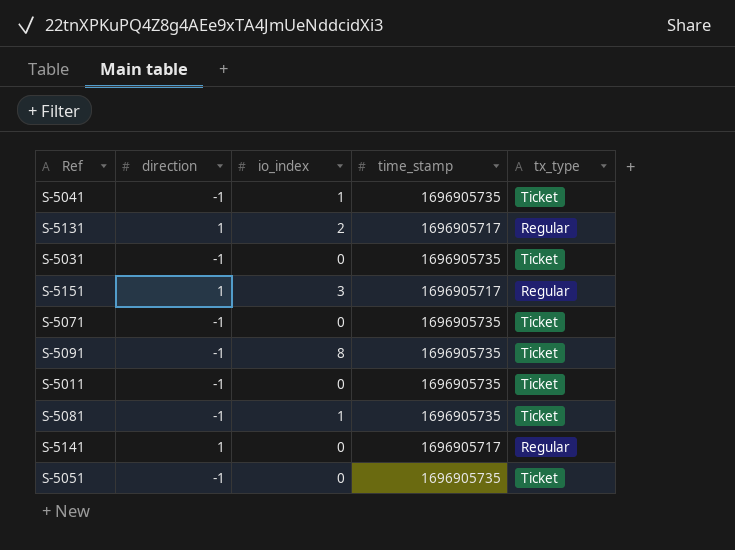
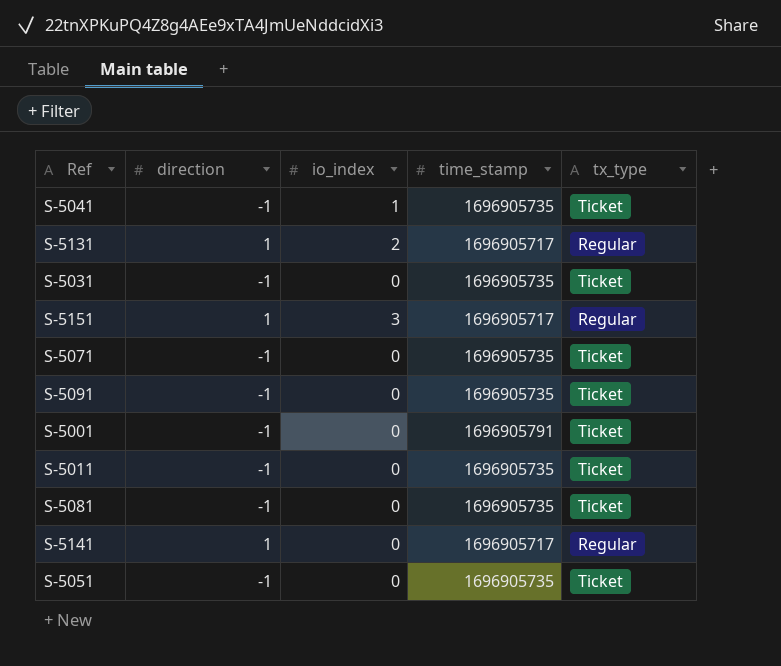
S-5091 | io_index: 8 -> 0
row S-5001: none -> -1 | 0 | 1696905791 | Ticket
S-5081 | io_index: 1 -> 0

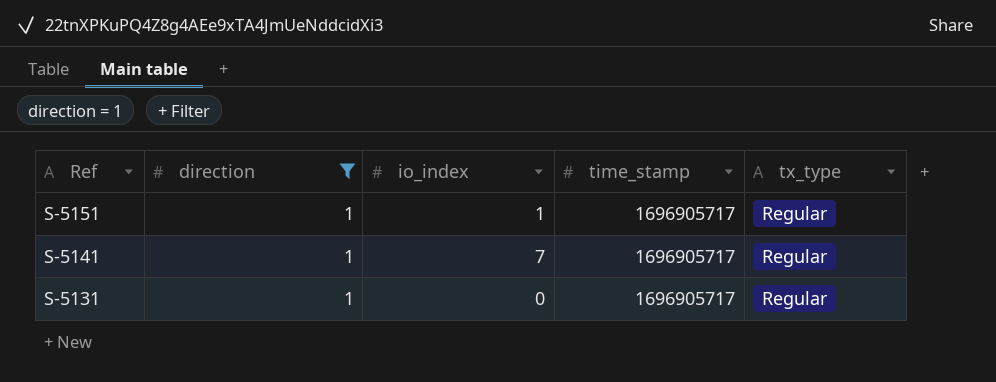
filter: none -> direction = 1
row order: none -> Ref descending
S-5151 | io_index: 3 -> 1
S-5141 | io_index: 0 -> 7
S-5131 | io_index: 2 -> 0

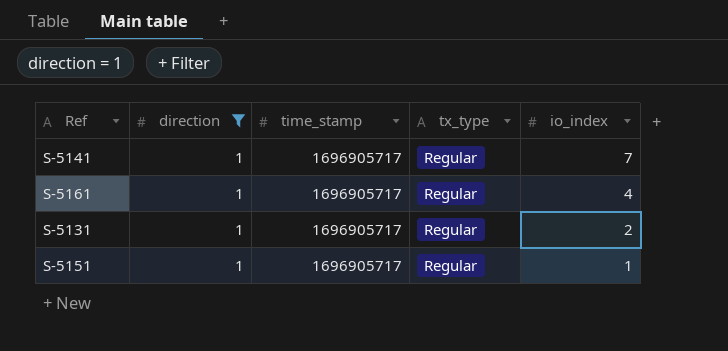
row order: Ref descending -> io_index descending
column io_index | position: 3 -> 5
row S-5161: none -> 1 | 1696905717 | Regular | 4
S-5131 | io_index: 0 -> 2

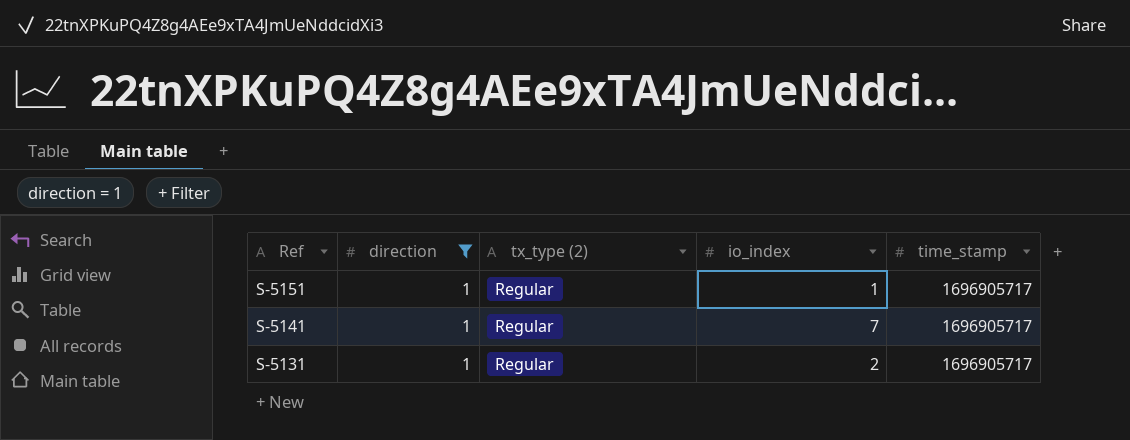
row order: io_index descending -> Ref descending
column name: tx_type -> tx_type (2)
column time_stamp | position: 3 -> 5
row S-5161: 1 | 1696905717 | Regular | 4 -> none

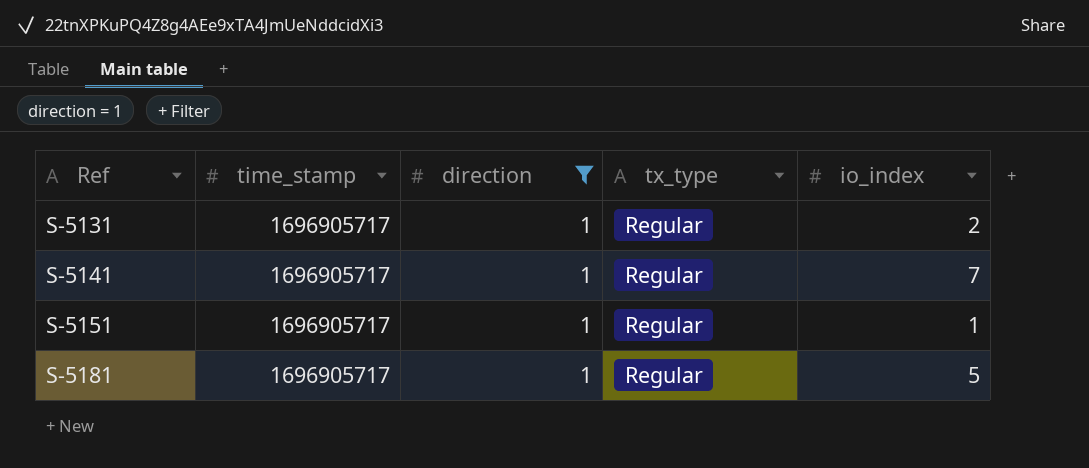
row order: Ref descending -> Ref ascending
column time_stamp | position: 5 -> 2
column name: tx_type (2) -> tx_type
row S-5181: none -> 1696905717 | 1 | Regular | 5

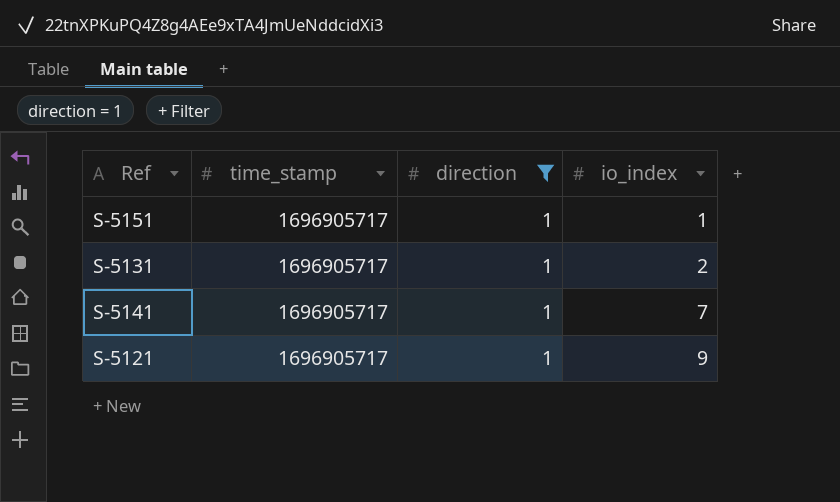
row order: Ref ascending -> io_index ascending
column tx_type | position: 4 -> none
row S-5181: 1696905717 | 1 | Regular | 5 -> none
row S-5121: none -> 1696905717 | 1 | 9

